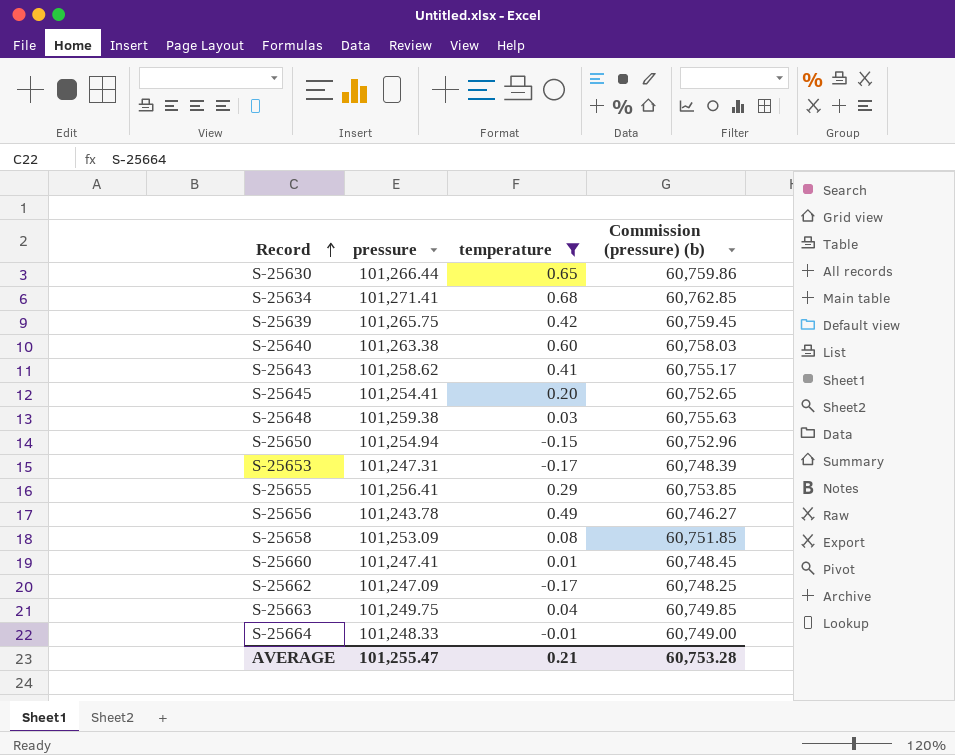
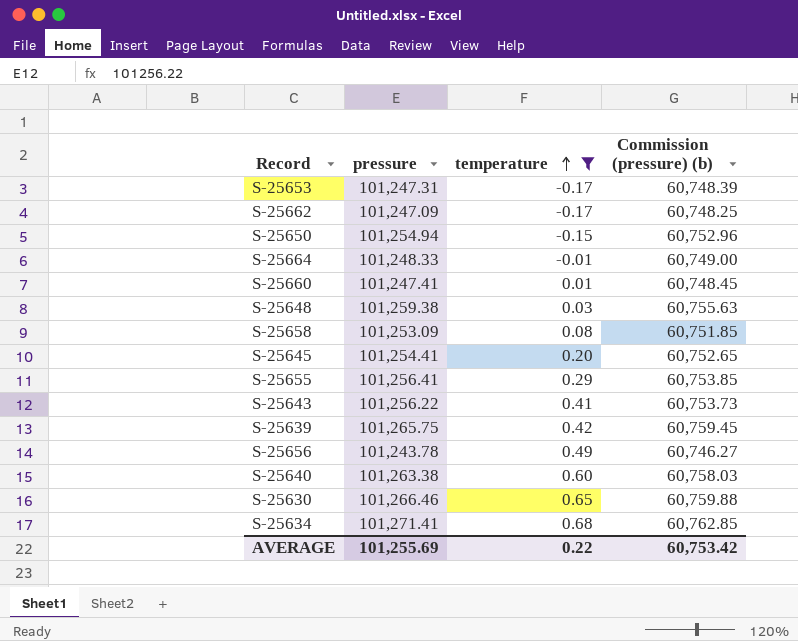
row order: Record ascending -> temperature ascending
row S-25663: 101,249.75 | 0.04 | 60,749.85 -> none
S-25643 | pressure: 101,258.62 -> 101,256.22
S-25643 | Commission (pressure) (b): 60,755.17 -> 60,753.73
S-25630 | pressure: 101,266.44 -> 101,266.46
S-25630 | Commission (pressure) (b): 60,759.86 -> 60,759.88
AVERAGE | pressure: 101,255.47 -> 101,255.69
AVERAGE | temperature: 0.21 -> 0.22
AVERAGE | Commission (pressure) (b): 60,753.28 -> 60,753.42

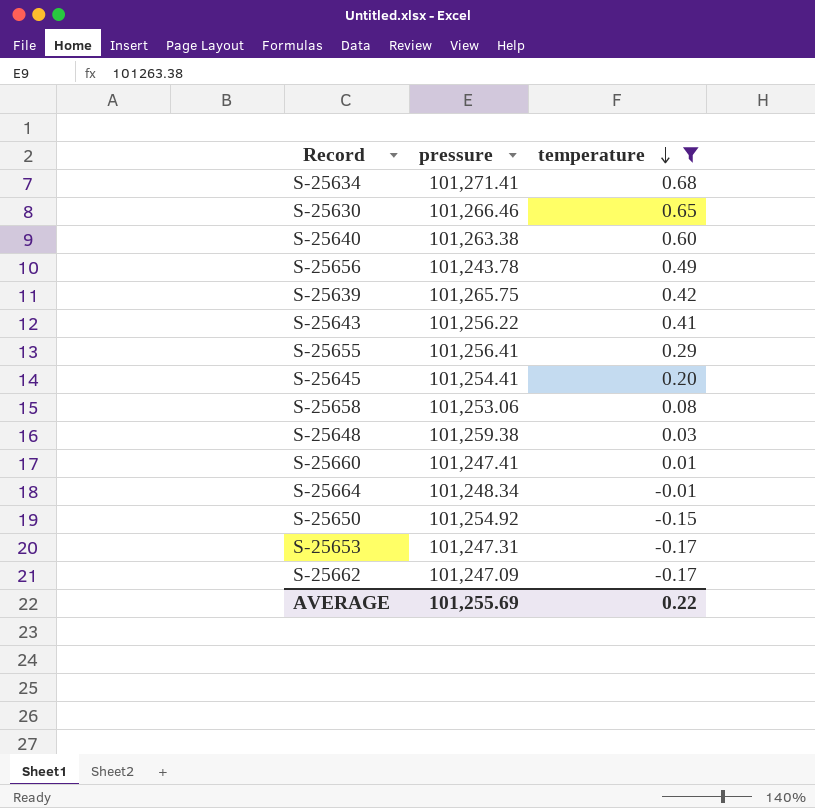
row order: temperature ascending -> temperature descending
column Commission (pressure) (b) | formula: [pressure] * 0.6 -> none
S-25658 | pressure: 101,253.09 -> 101,253.06
S-25664 | pressure: 101,248.33 -> 101,248.34
S-25650 | pressure: 101,254.94 -> 101,254.92

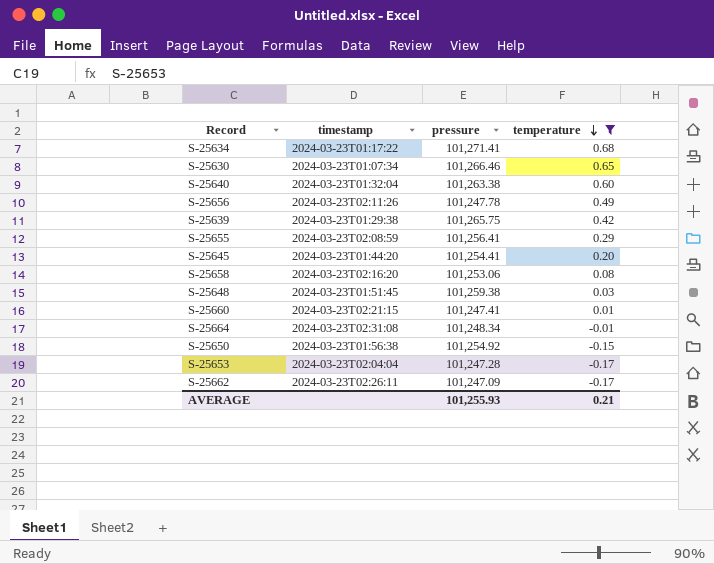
column timestamp | position: none -> 2
row S-25643: 101,256.22 | 0.41 -> none
S-25656 | pressure: 101,243.78 -> 101,247.78
S-25653 | pressure: 101,247.31 -> 101,247.28
AVERAGE | pressure: 101,255.69 -> 101,255.93
AVERAGE | temperature: 0.22 -> 0.21

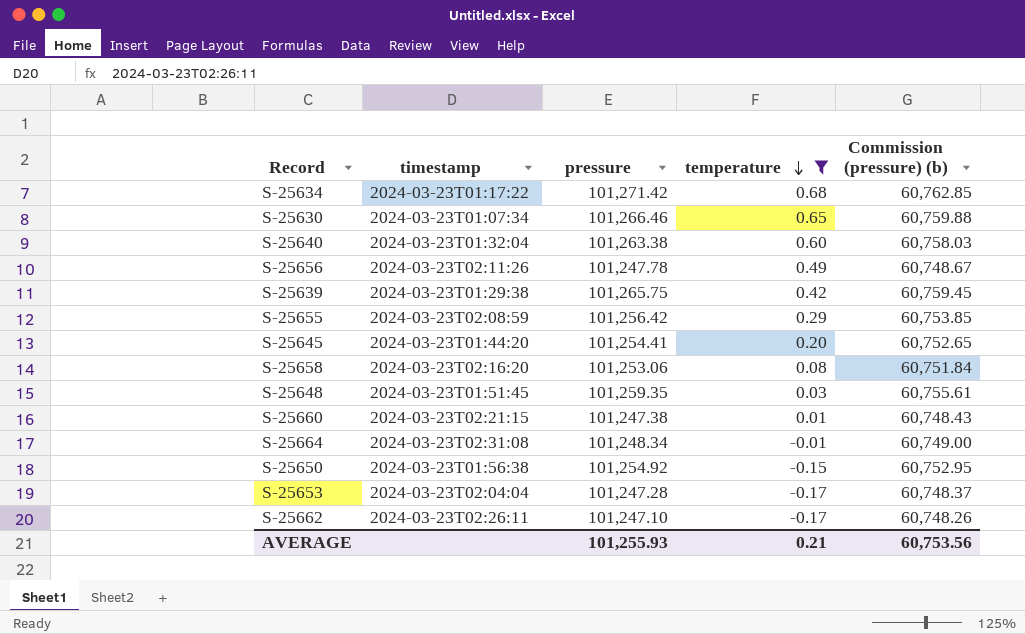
column Commission (pressure) (b) | formula: none -> [pressure] * 0.6
S-25634 | pressure: 101,271.41 -> 101,271.42
S-25655 | pressure: 101,256.41 -> 101,256.42
S-25648 | pressure: 101,259.38 -> 101,259.35
S-25660 | pressure: 101,247.41 -> 101,247.38
S-25662 | pressure: 101,247.09 -> 101,247.10

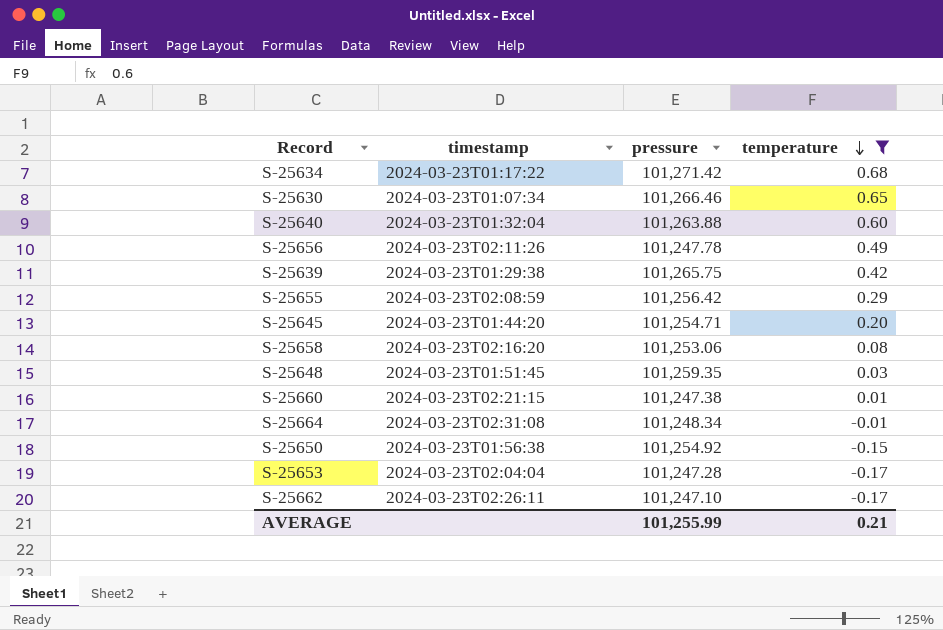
column Commission (pressure) (b) | formula: [pressure] * 0.6 -> none
S-25640 | pressure: 101,263.38 -> 101,263.88
S-25645 | pressure: 101,254.41 -> 101,254.71
AVERAGE | pressure: 101,255.93 -> 101,255.99

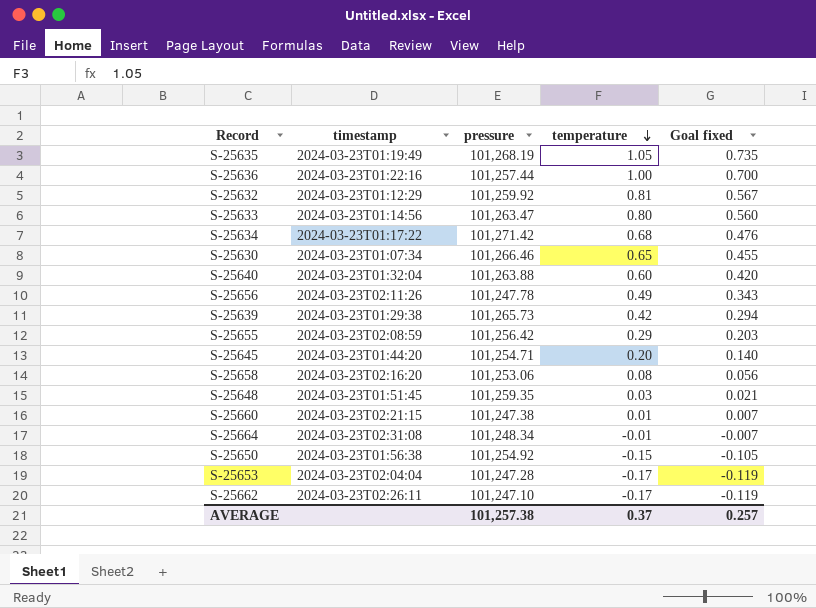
filter: temperature <= 0.68 -> none
column Goal fixed | formula: none -> [temperature] * 0.7
S-25639 | pressure: 101,265.75 -> 101,265.73
AVERAGE | pressure: 101,255.99 -> 101,257.38
AVERAGE | temperature: 0.21 -> 0.37

